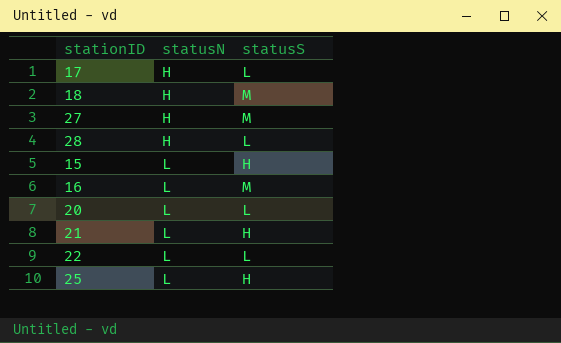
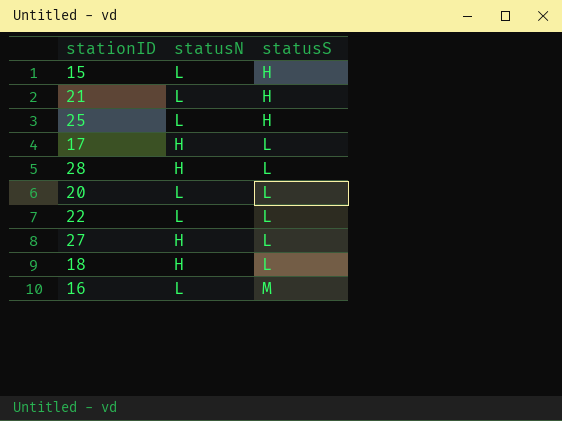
row order: statusN ascending -> statusS ascending
27 | statusS: M -> L
18 | statusS: M -> L

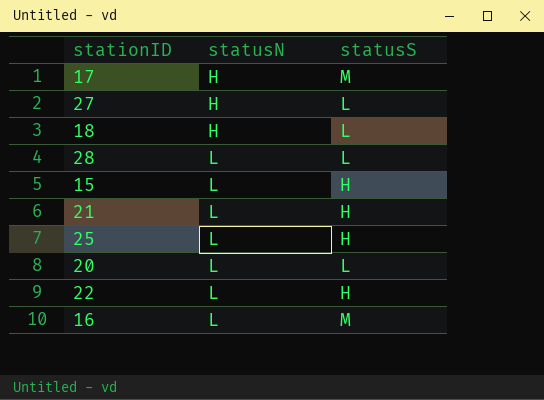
row order: statusS ascending -> statusN ascending
17 | statusS: L -> M
28 | statusN: H -> L
22 | statusS: L -> H

